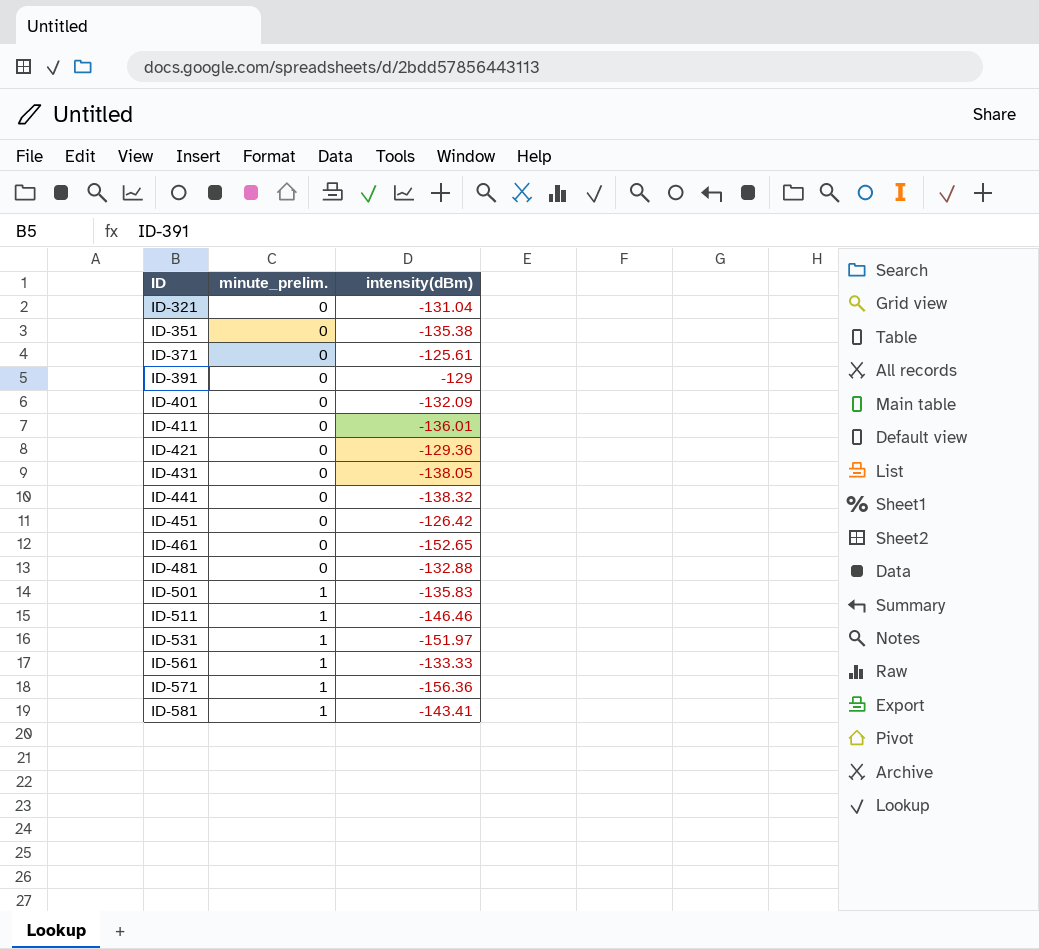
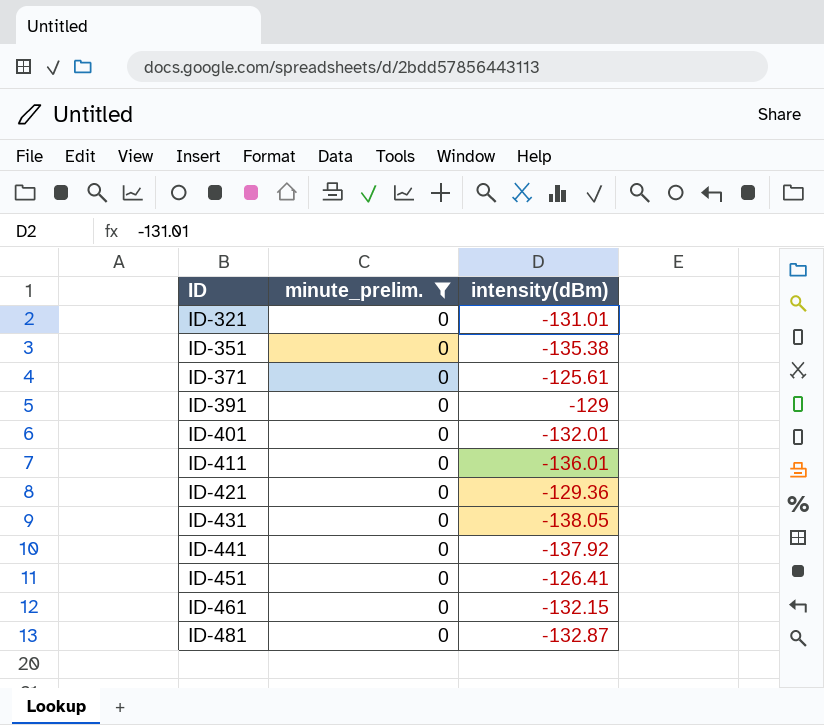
filter: none -> minute_prelim. = 0
ID-321 | intensity(dBm): -131.04 -> -131.01
ID-401 | intensity(dBm): -132.09 -> -132.01
ID-441 | intensity(dBm): -138.32 -> -137.92
ID-451 | intensity(dBm): -126.42 -> -126.41
ID-461 | intensity(dBm): -152.65 -> -132.15
ID-481 | intensity(dBm): -132.88 -> -132.87

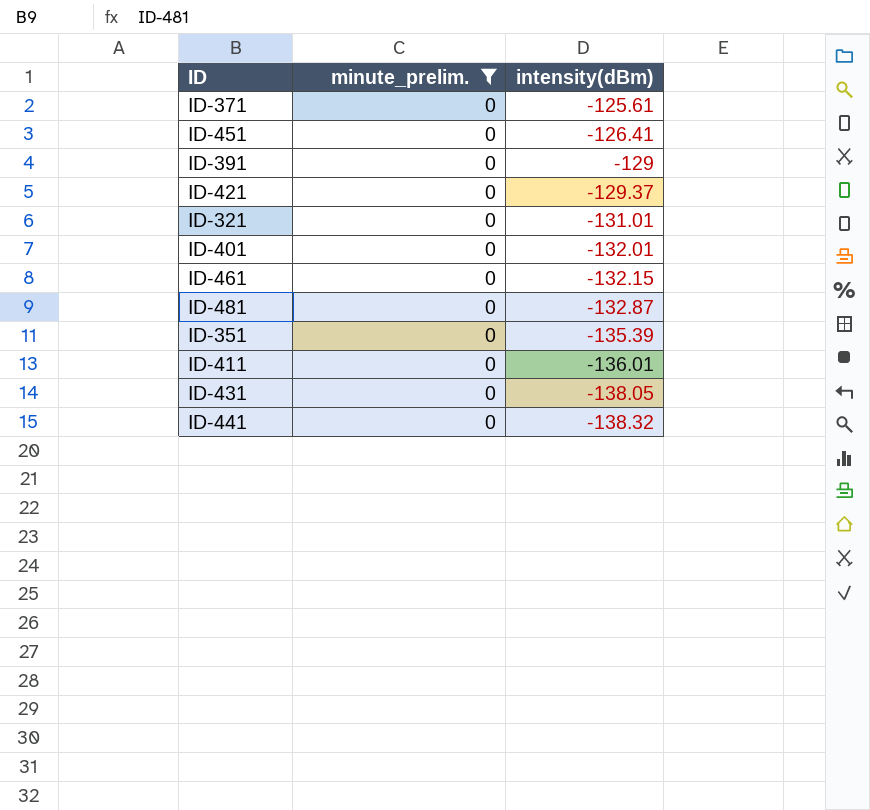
row order: ID ascending -> intensity(dBm) descending
ID-421 | intensity(dBm): -129.36 -> -129.37
ID-351 | intensity(dBm): -135.38 -> -135.39
ID-441 | intensity(dBm): -137.92 -> -138.32

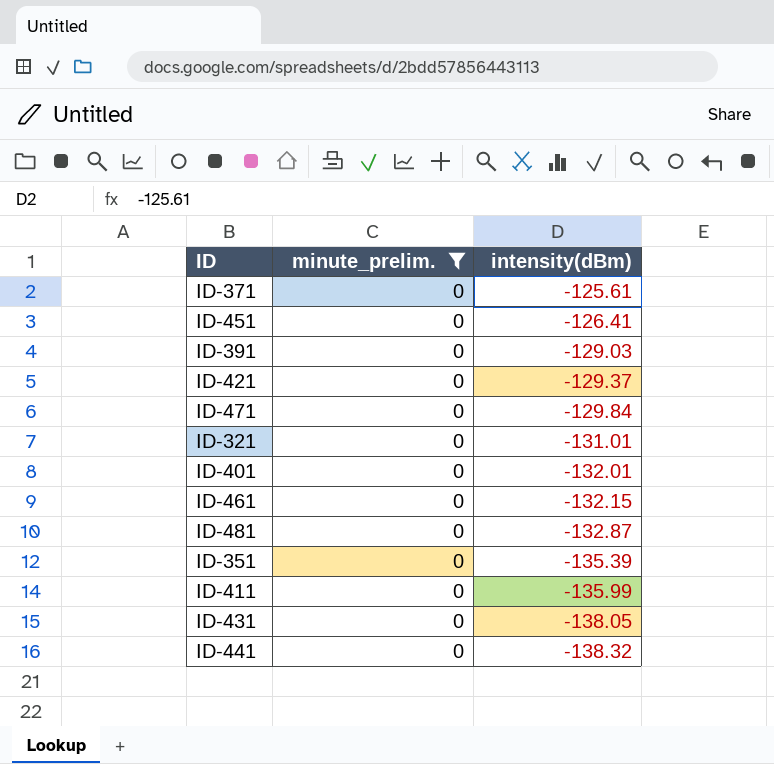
ID-391 | intensity(dBm): -129 -> -129.03
row ID-471: none -> 0 | -129.84
ID-411 | intensity(dBm): -136.01 -> -135.99

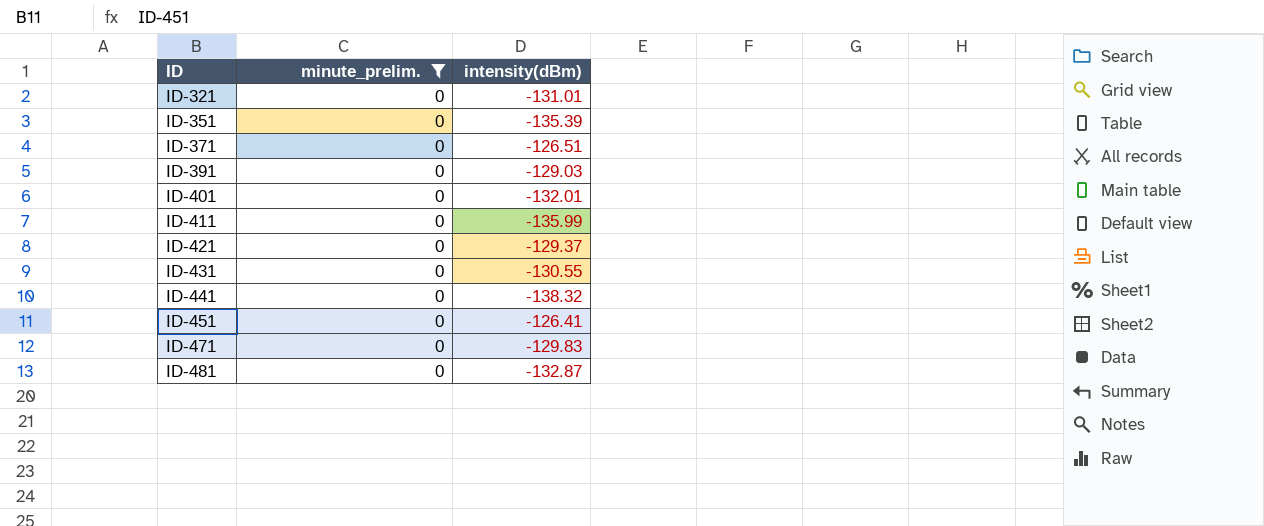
row order: intensity(dBm) descending -> ID ascending
row ID-461: 0 | -132.15 -> none
ID-371 | intensity(dBm): -125.61 -> -126.51
ID-431 | intensity(dBm): -138.05 -> -130.55
ID-471 | intensity(dBm): -129.84 -> -129.83

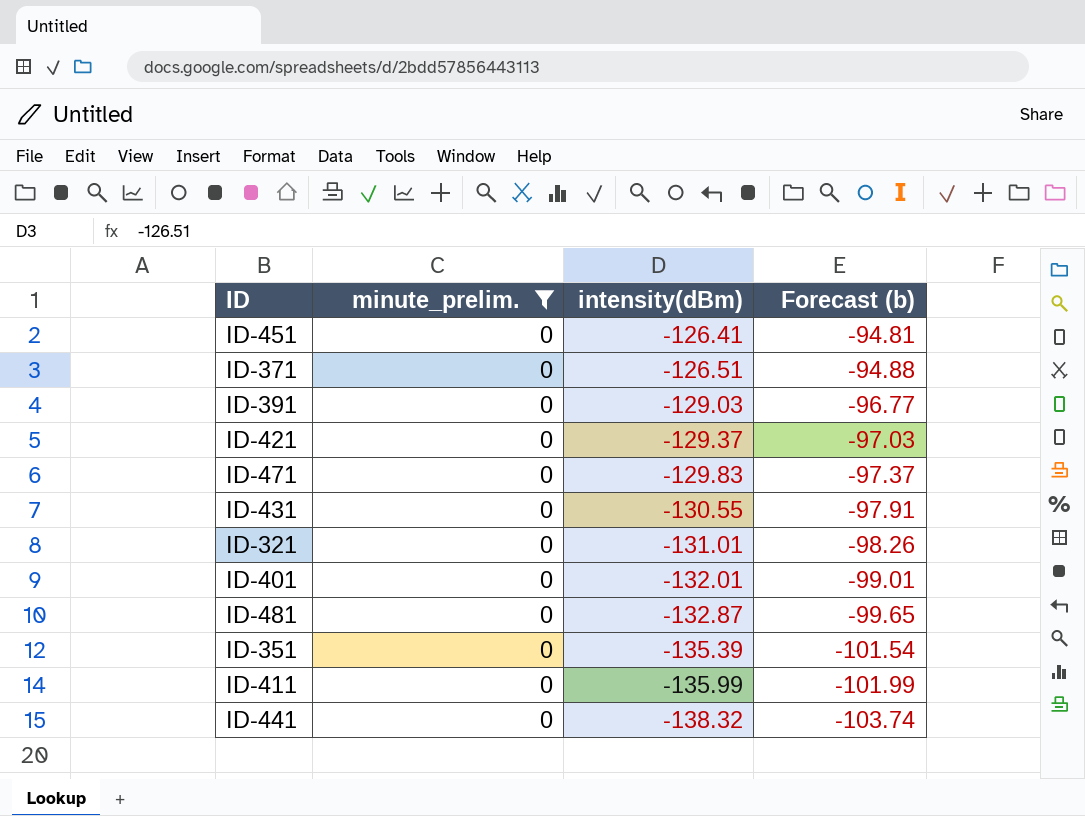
row order: ID ascending -> intensity(dBm) descending
column Forecast (b) | formula: none -> [intensity(dBm)] * 0.75

